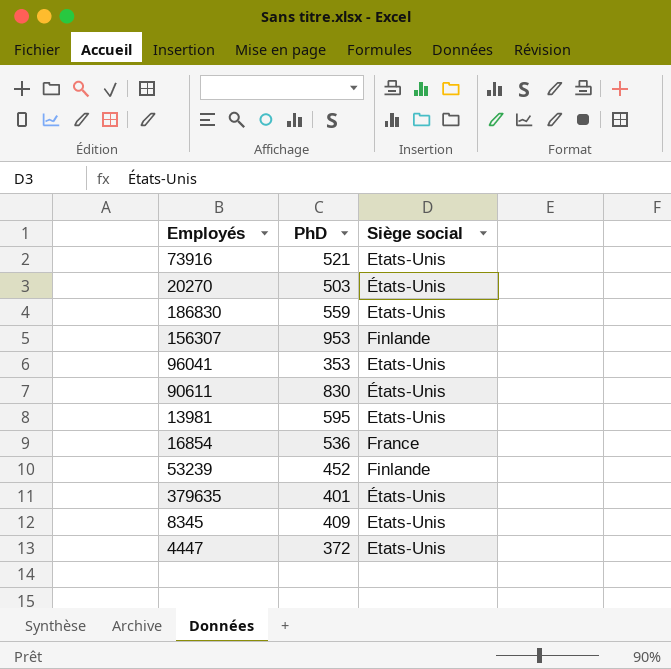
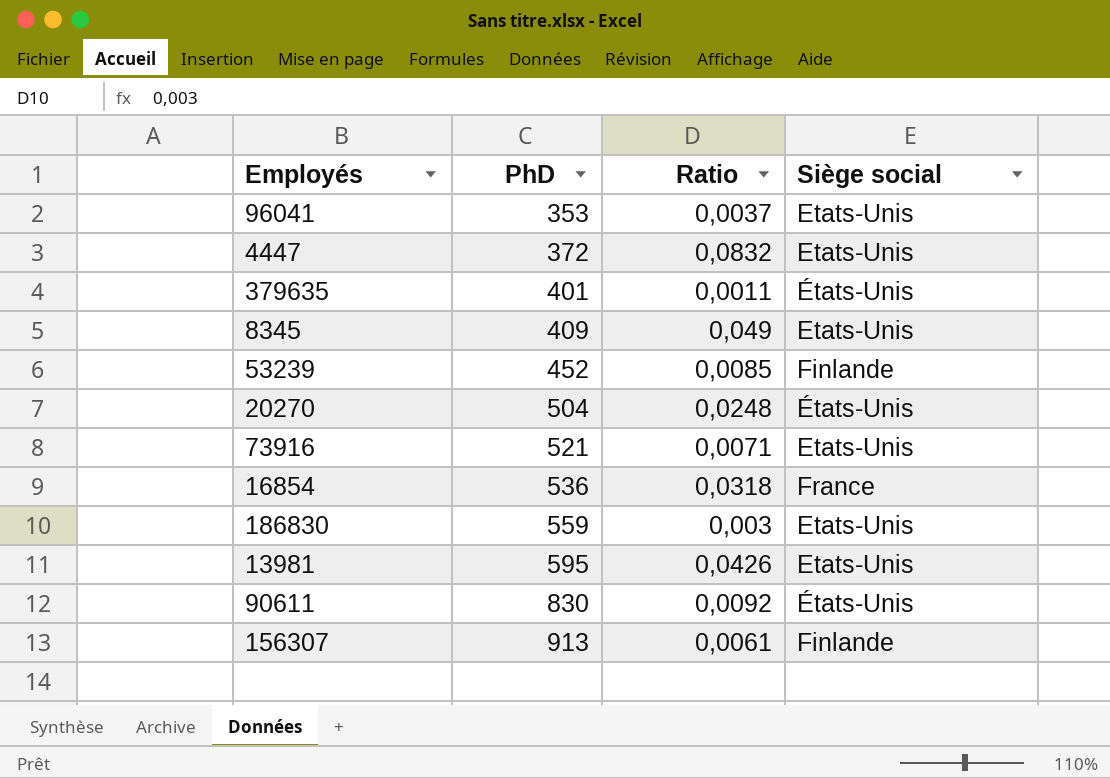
row order: none -> PhD ascending
column Ratio | position: none -> 3
20270 | PhD: 503 -> 504
156307 | PhD: 953 -> 913

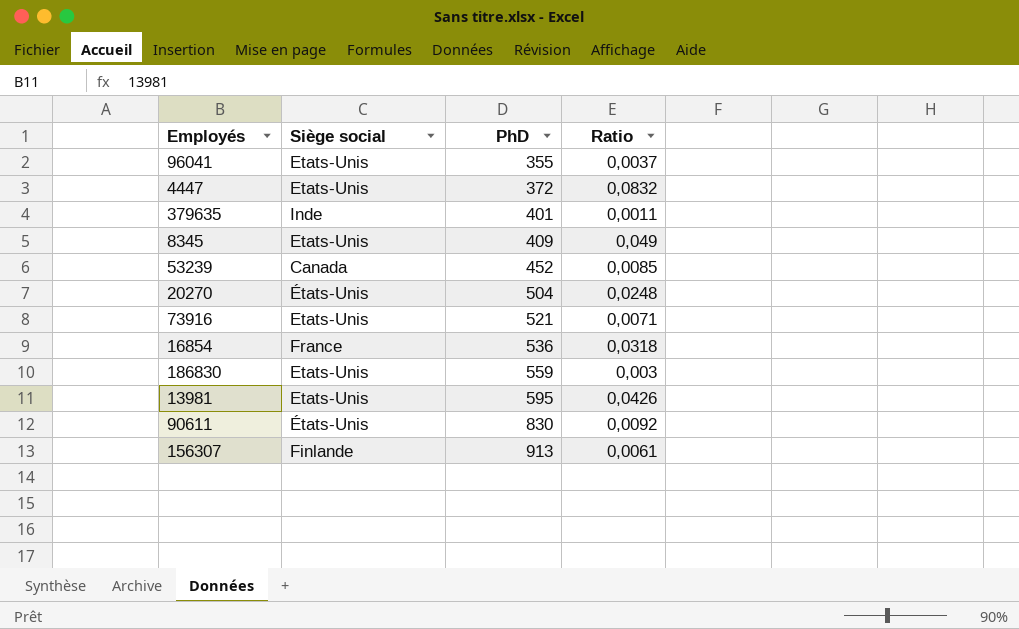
column Siège social | position: 4 -> 2
96041 | PhD: 353 -> 355
379635 | Siège social: États-Unis -> Inde
53239 | Siège social: Finlande -> Canada

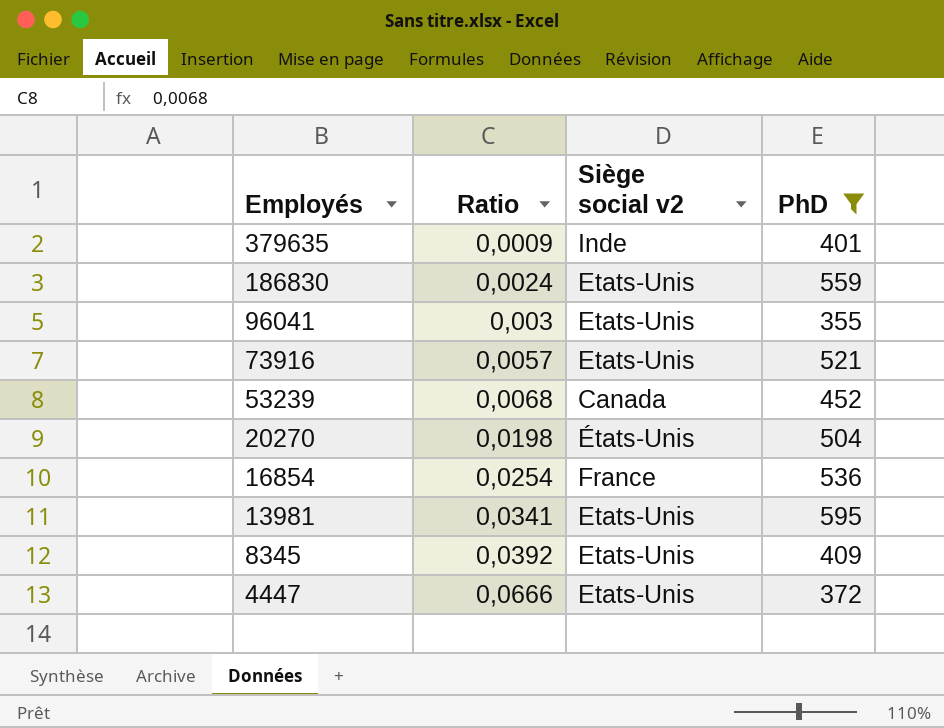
filter: none -> PhD <= 595
row order: PhD ascending -> Employés descending
column Ratio | position: 4 -> 2
column name: Siège social -> Siège social v2
379635 | Ratio: 0,0011 -> 0,0009
186830 | Ratio: 0,003 -> 0,0024
96041 | Ratio: 0,0037 -> 0,003
73916 | Ratio: 0,0071 -> 0,0057
53239 | Ratio: 0,0085 -> 0,0068
20270 | Ratio: 0,0248 -> 0,0198
16854 | Ratio: 0,0318 -> 0,0254
13981 | Ratio: 0,0426 -> 0,0341
8345 | Ratio: 0,049 -> 0,0392
4447 | Ratio: 0,0832 -> 0,0666

